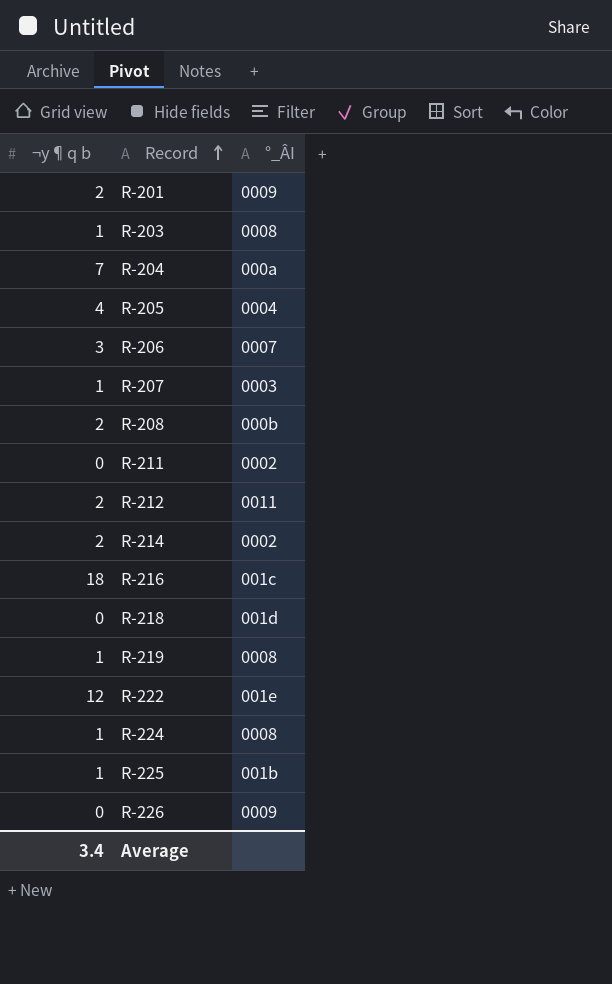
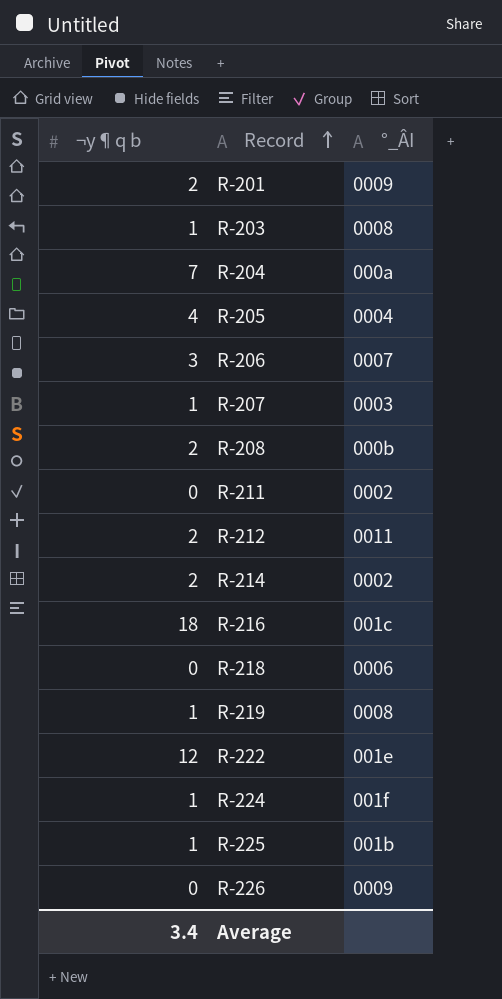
R-218 | °_ÂI: 001d -> 0006
R-224 | °_ÂI: 0008 -> 001f

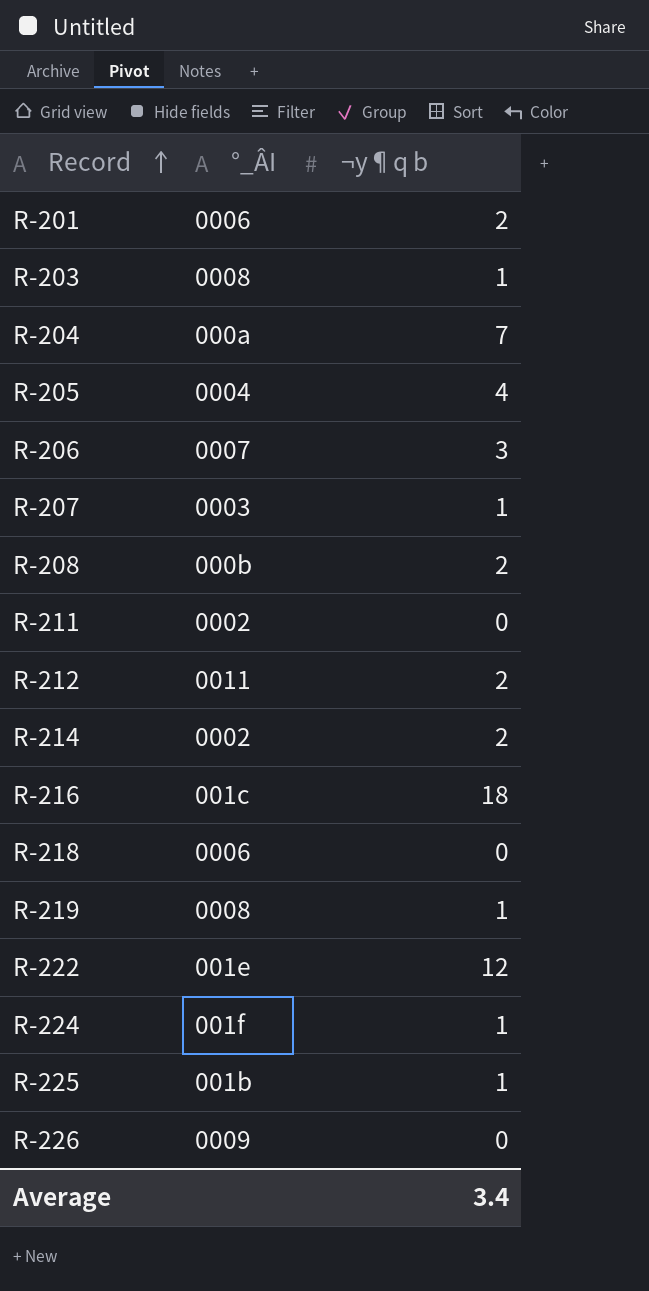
column ¬y¶q b | position: 1 -> 3
R-201 | °_ÂI: 0009 -> 0006

